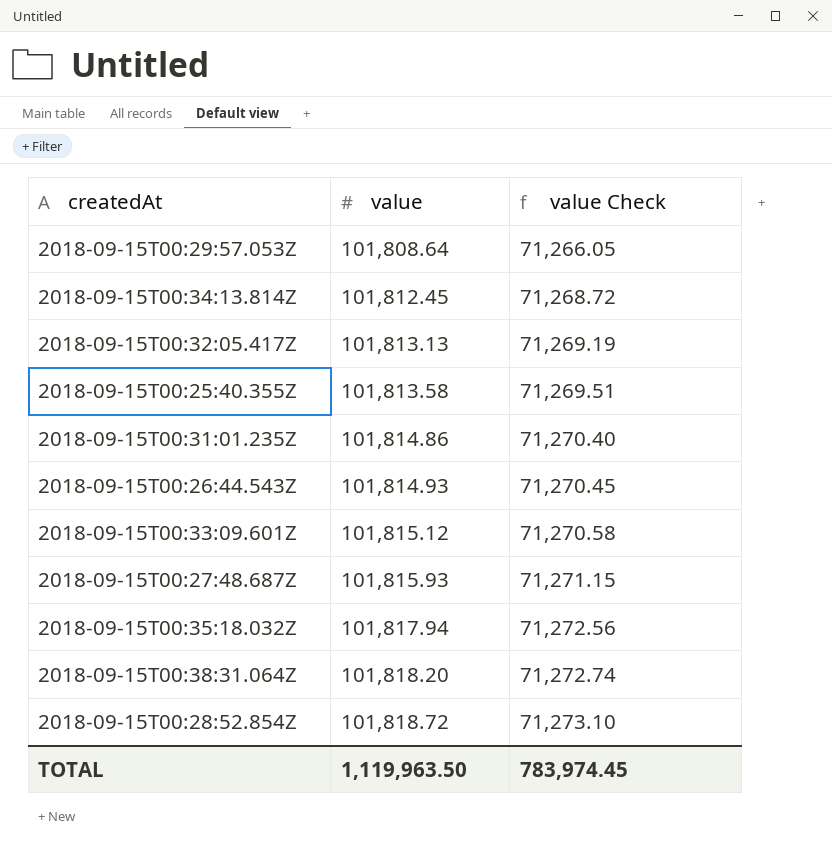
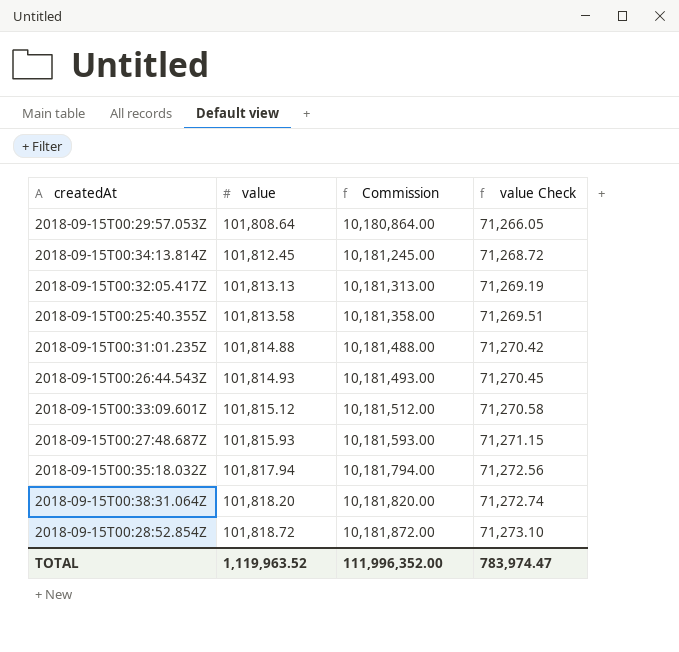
column Commission | formula: none -> [value] * 100
2018-09-15T00:31:01.235Z | value: 101,814.86 -> 101,814.88
2018-09-15T00:31:01.235Z | value Check: 71,270.40 -> 71,270.42
TOTAL | value: 1,119,963.50 -> 1,119,963.52
TOTAL | value Check: 783,974.45 -> 783,974.47

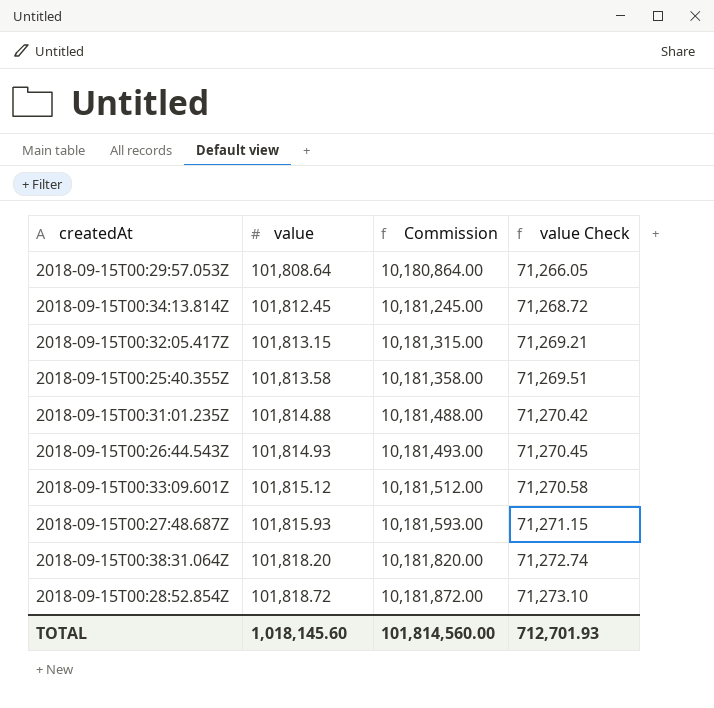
row 2018-09-15T00:35:18.032Z: 101,817.94 | 10,181,794.00 | 71,272.56 -> none
2018-09-15T00:32:05.417Z | value: 101,813.13 -> 101,813.15
2018-09-15T00:32:05.417Z | Commission: 10,181,313.00 -> 10,181,315.00
2018-09-15T00:32:05.417Z | value Check: 71,269.19 -> 71,269.21
TOTAL | value: 1,119,963.52 -> 1,018,145.60
TOTAL | Commission: 111,996,352.00 -> 101,814,560.00
TOTAL | value Check: 783,974.47 -> 712,701.93

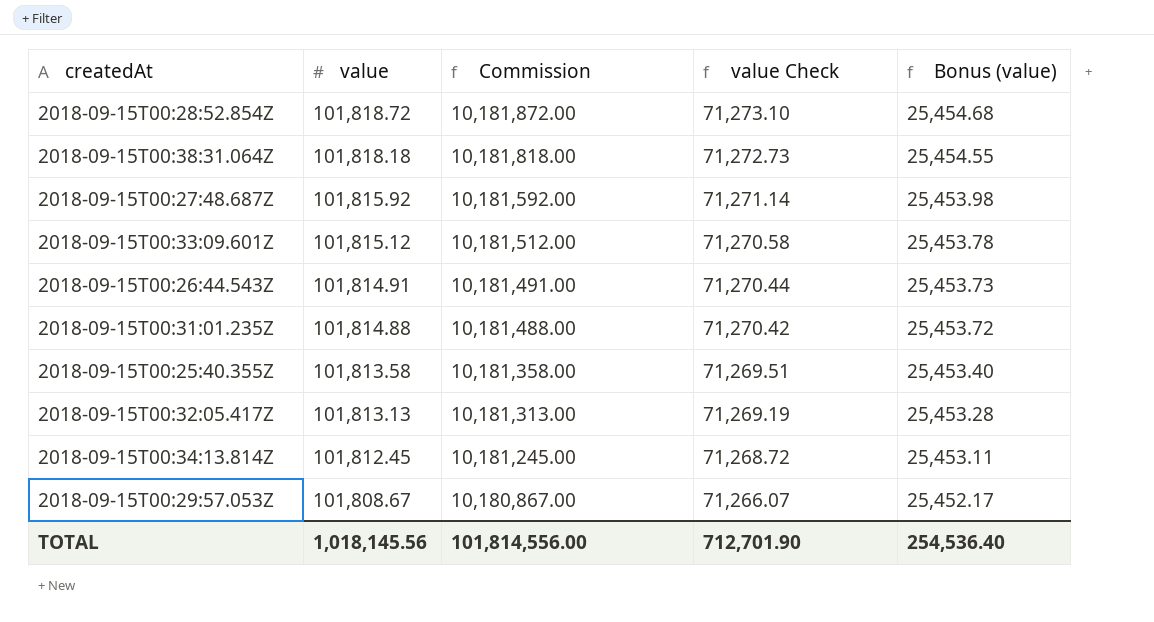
row order: value ascending -> value descending
column Bonus (value) | formula: none -> [value] * 0.25
2018-09-15T00:38:31.064Z | value: 101,818.20 -> 101,818.18
2018-09-15T00:38:31.064Z | Commission: 10,181,820.00 -> 10,181,818.00
2018-09-15T00:38:31.064Z | value Check: 71,272.74 -> 71,272.73
2018-09-15T00:27:48.687Z | value: 101,815.93 -> 101,815.92
2018-09-15T00:27:48.687Z | Commission: 10,181,593.00 -> 10,181,592.00
2018-09-15T00:27:48.687Z | value Check: 71,271.15 -> 71,271.14
2018-09-15T00:26:44.543Z | value: 101,814.93 -> 101,814.91
2018-09-15T00:26:44.543Z | Commission: 10,181,493.00 -> 10,181,491.00
2018-09-15T00:26:44.543Z | value Check: 71,270.45 -> 71,270.44
2018-09-15T00:32:05.417Z | value: 101,813.15 -> 101,813.13
2018-09-15T00:32:05.417Z | Commission: 10,181,315.00 -> 10,181,313.00
2018-09-15T00:32:05.417Z | value Check: 71,269.21 -> 71,269.19
2018-09-15T00:29:57.053Z | value: 101,808.64 -> 101,808.67
2018-09-15T00:29:57.053Z | Commission: 10,180,864.00 -> 10,180,867.00
2018-09-15T00:29:57.053Z | value Check: 71,266.05 -> 71,266.07
TOTAL | value: 1,018,145.60 -> 1,018,145.56
TOTAL | Commission: 101,814,560.00 -> 101,814,556.00
TOTAL | value Check: 712,701.93 -> 712,701.90

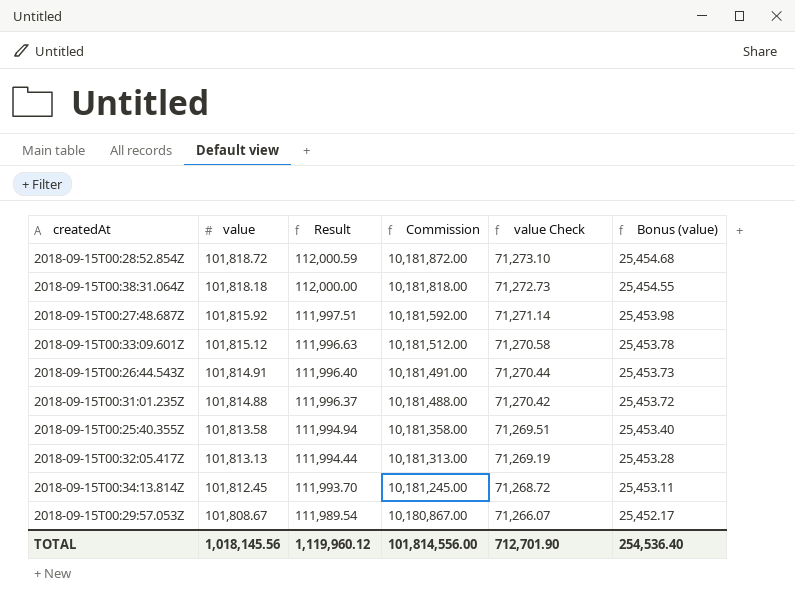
column Result | formula: none -> [value] * 1.1

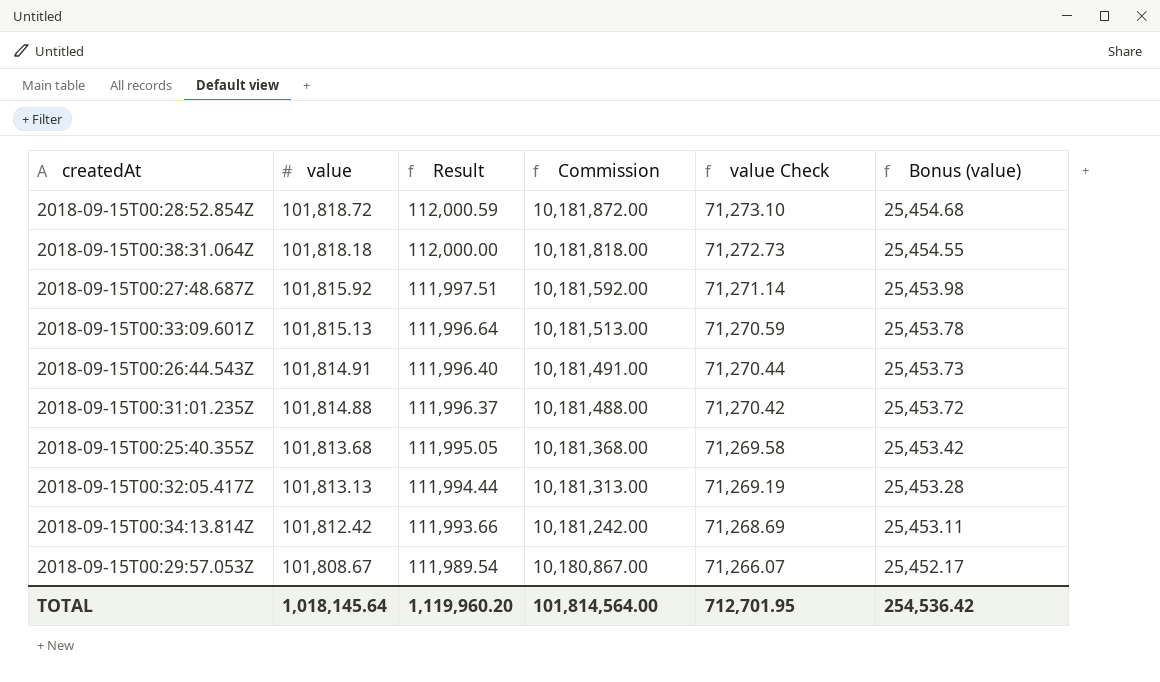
2018-09-15T00:33:09.601Z | value: 101,815.12 -> 101,815.13
2018-09-15T00:33:09.601Z | Result: 111,996.63 -> 111,996.64
2018-09-15T00:33:09.601Z | Commission: 10,181,512.00 -> 10,181,513.00
2018-09-15T00:33:09.601Z | value Check: 71,270.58 -> 71,270.59
2018-09-15T00:25:40.355Z | value: 101,813.58 -> 101,813.68
2018-09-15T00:25:40.355Z | Result: 111,994.94 -> 111,995.05
2018-09-15T00:25:40.355Z | Commission: 10,181,358.00 -> 10,181,368.00
2018-09-15T00:25:40.355Z | value Check: 71,269.51 -> 71,269.58
2018-09-15T00:25:40.355Z | Bonus (value): 25,453.40 -> 25,453.42
2018-09-15T00:34:13.814Z | value: 101,812.45 -> 101,812.42
2018-09-15T00:34:13.814Z | Result: 111,993.70 -> 111,993.66
2018-09-15T00:34:13.814Z | Commission: 10,181,245.00 -> 10,181,242.00
2018-09-15T00:34:13.814Z | value Check: 71,268.72 -> 71,268.69
TOTAL | value: 1,018,145.56 -> 1,018,145.64
TOTAL | Result: 1,119,960.12 -> 1,119,960.20
TOTAL | Commission: 101,814,556.00 -> 101,814,564.00
TOTAL | value Check: 712,701.90 -> 712,701.95
TOTAL | Bonus (value): 254,536.40 -> 254,536.42

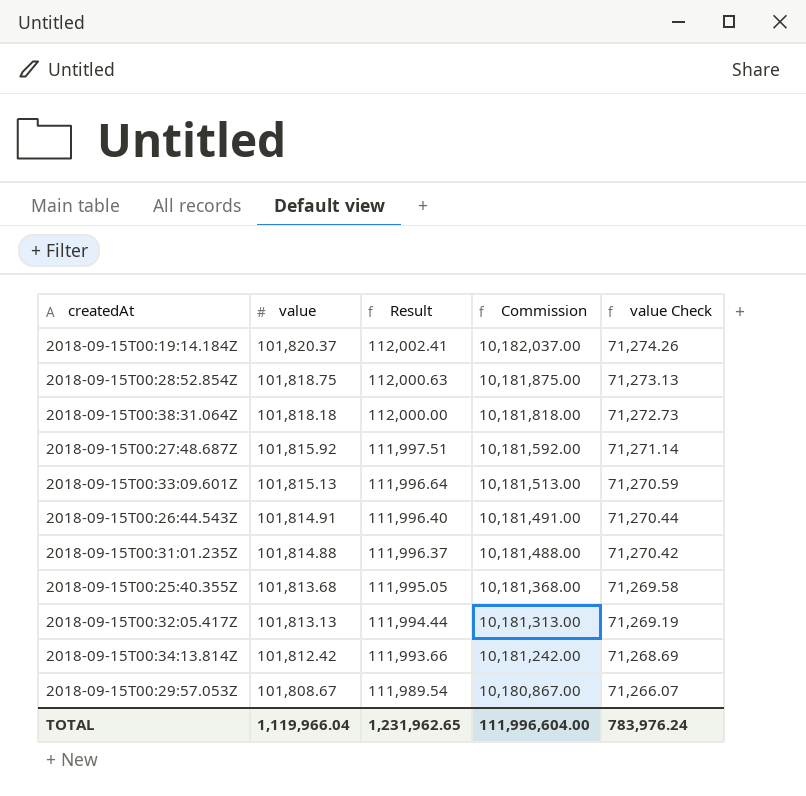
column Bonus (value) | formula: [value] * 0.25 -> none
row 2018-09-15T00:19:14.184Z: none -> 101,820.37 | 112,002.41 | 10,182,037.00 | 71,274.26
2018-09-15T00:28:52.854Z | value: 101,818.72 -> 101,818.75
2018-09-15T00:28:52.854Z | Result: 112,000.59 -> 112,000.63
2018-09-15T00:28:52.854Z | Commission: 10,181,872.00 -> 10,181,875.00
2018-09-15T00:28:52.854Z | value Check: 71,273.10 -> 71,273.13
TOTAL | value: 1,018,145.64 -> 1,119,966.04
TOTAL | Result: 1,119,960.20 -> 1,231,962.65
TOTAL | Commission: 101,814,564.00 -> 111,996,604.00
TOTAL | value Check: 712,701.95 -> 783,976.24

